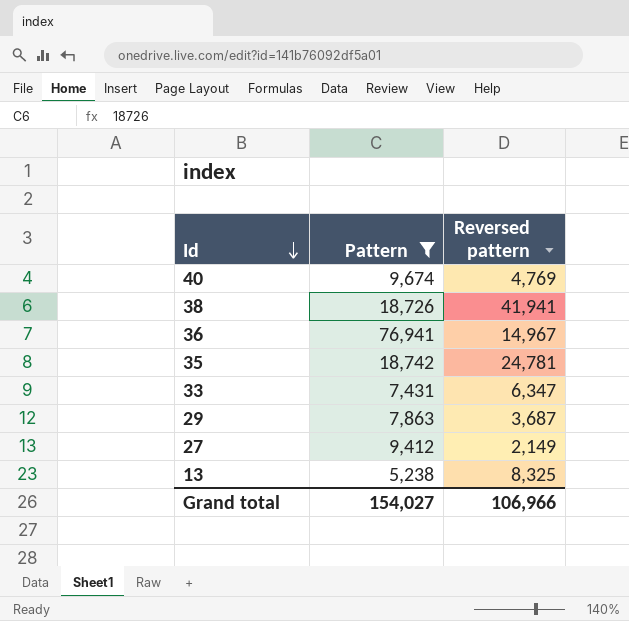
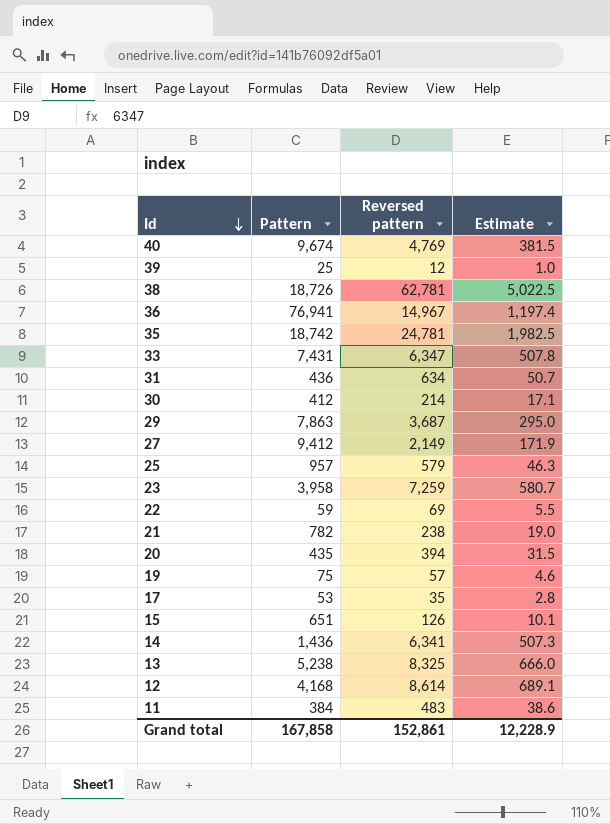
filter: Pattern >= 5,238 -> none
column Estimate | formula: none -> [Reversed pattern] * 0.08
38 | Reversed pattern: 41,941 -> 62,781
Grand total | Pattern: 154,027 -> 167,858
Grand total | Reversed pattern: 106,966 -> 152,861

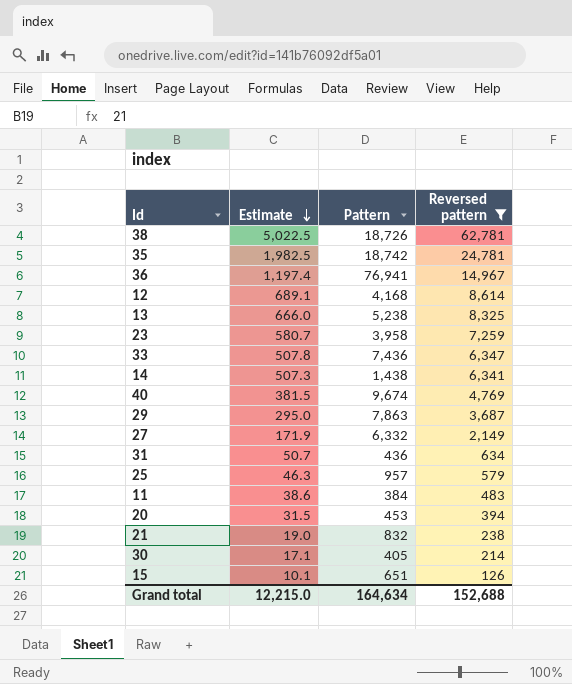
filter: none -> Reversed pattern >= 126
row order: Id descending -> Estimate descending
column Estimate | position: 4 -> 2
33 | Pattern: 7,431 -> 7,436
14 | Pattern: 1,436 -> 1,438
27 | Pattern: 9,412 -> 6,332
20 | Pattern: 435 -> 453
21 | Pattern: 782 -> 832
30 | Pattern: 412 -> 405
Grand total | Estimate: 12,228.9 -> 12,215.0
Grand total | Pattern: 167,858 -> 164,634
Grand total | Reversed pattern: 152,861 -> 152,688

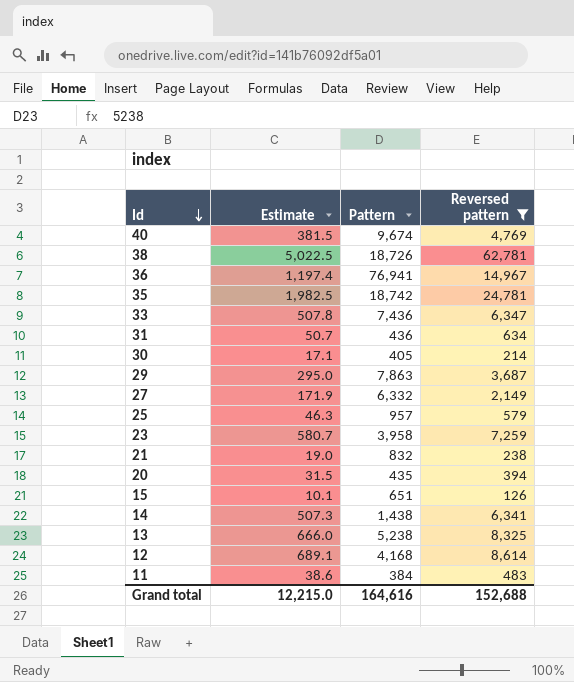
row order: Estimate descending -> Id descending
20 | Pattern: 453 -> 435
Grand total | Pattern: 164,634 -> 164,616

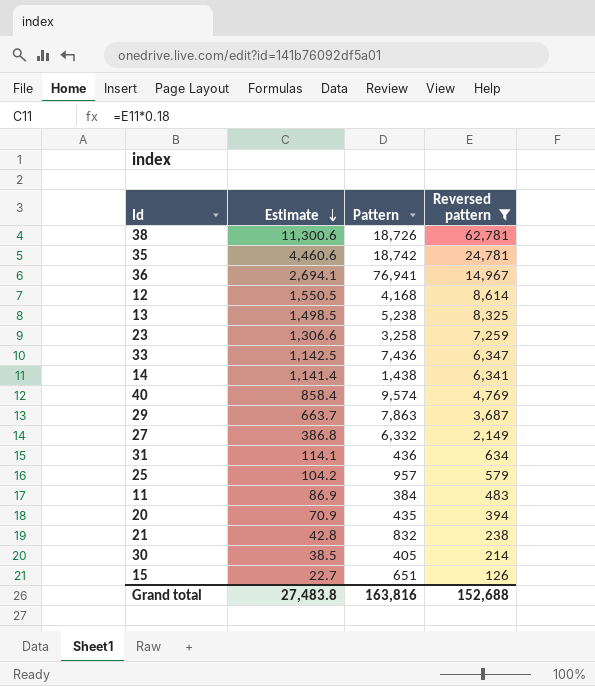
row order: Id descending -> Estimate descending
column Estimate | formula: [Reversed pattern] * 0.08 -> [Reversed pattern] * 0.18
23 | Pattern: 3,958 -> 3,258
40 | Pattern: 9,674 -> 9,574
Grand total | Estimate: 12,215.0 -> 27,483.8
Grand total | Pattern: 164,616 -> 163,816

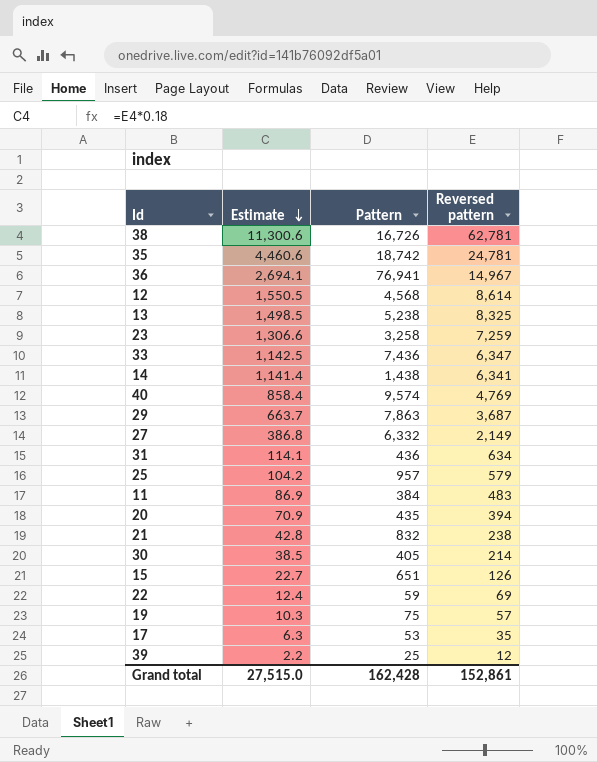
filter: Reversed pattern >= 126 -> none
38 | Pattern: 18,726 -> 16,726
12 | Pattern: 4,168 -> 4,568
Grand total | Estimate: 27,483.8 -> 27,515.0
Grand total | Pattern: 163,816 -> 162,428
Grand total | Reversed pattern: 152,688 -> 152,861

